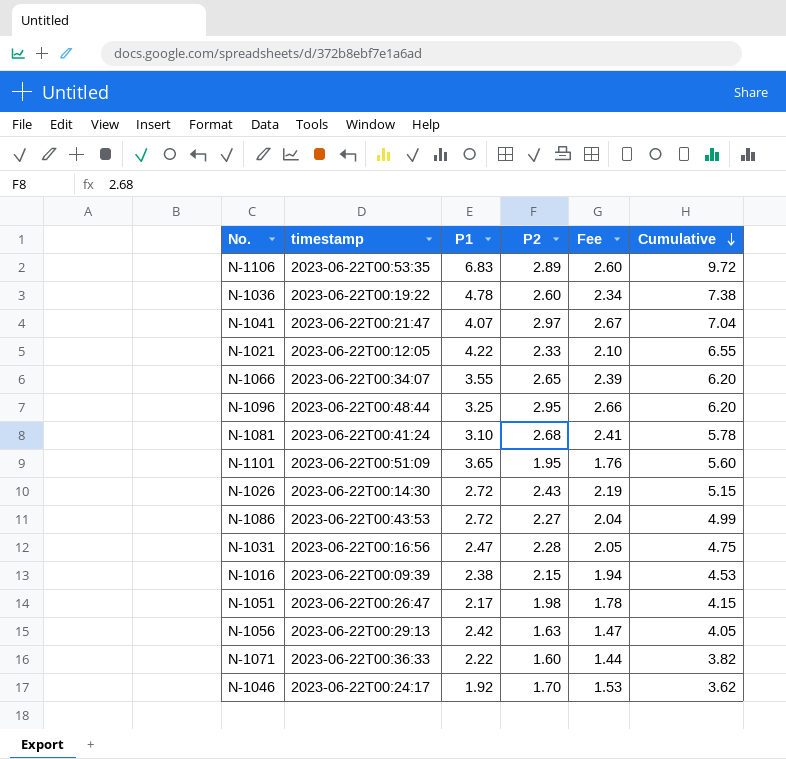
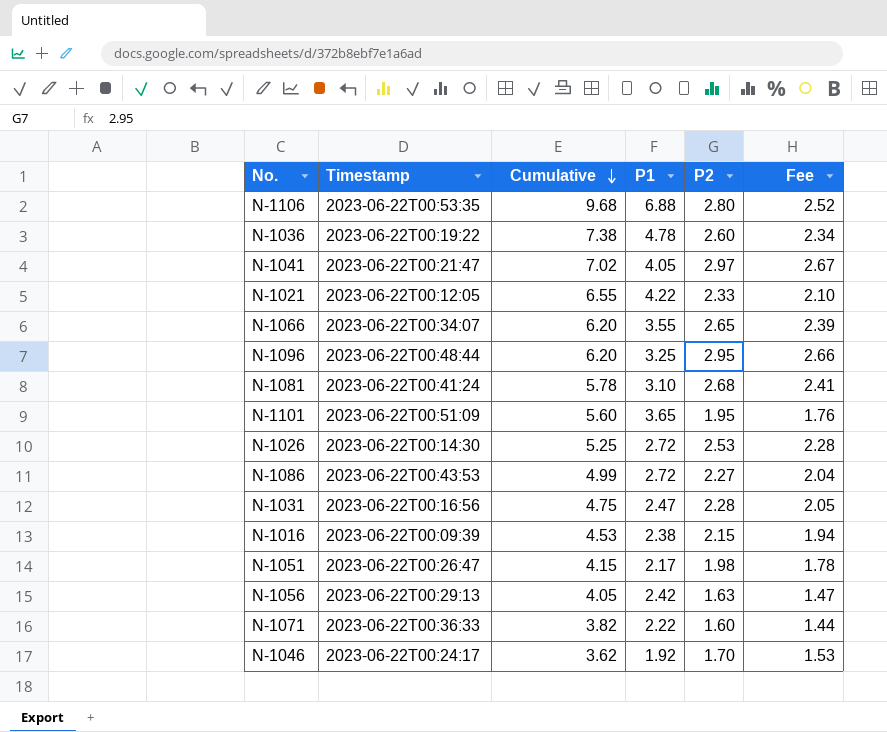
column name: timestamp -> Timestamp
column Cumulative | position: 6 -> 3
N-1106 | Cumulative: 9.72 -> 9.68
N-1106 | P1: 6.83 -> 6.88
N-1106 | P2: 2.89 -> 2.80
N-1106 | Fee: 2.60 -> 2.52
N-1041 | Cumulative: 7.04 -> 7.02
N-1041 | P1: 4.07 -> 4.05
N-1026 | Cumulative: 5.15 -> 5.25
N-1026 | P2: 2.43 -> 2.53
N-1026 | Fee: 2.19 -> 2.28

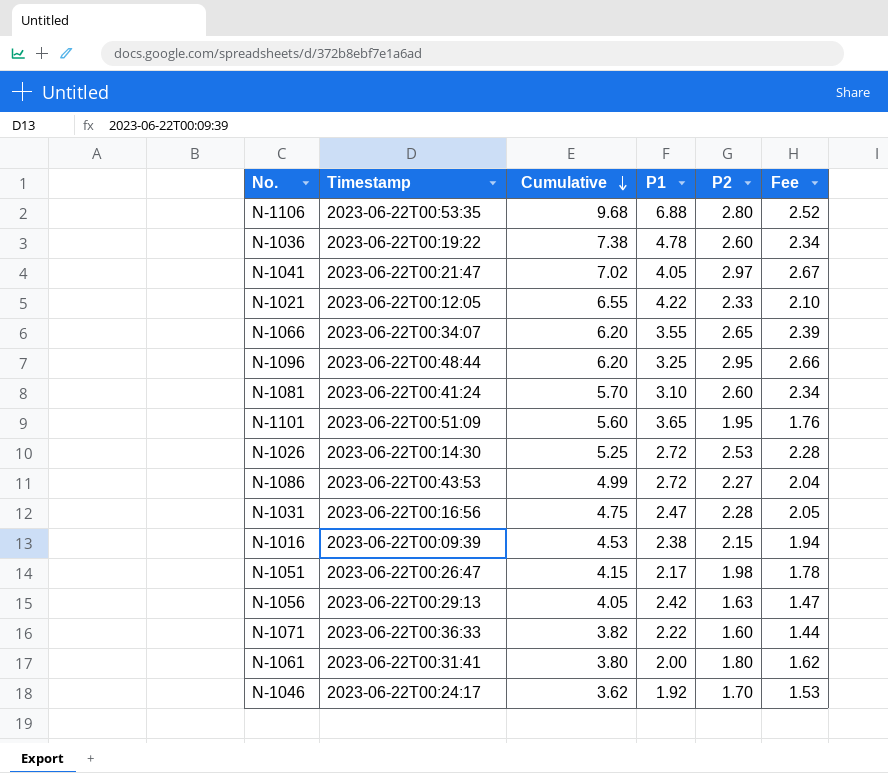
N-1081 | Cumulative: 5.78 -> 5.70
N-1081 | P2: 2.68 -> 2.60
N-1081 | Fee: 2.41 -> 2.34
row N-1061: none -> 2023-06-22T00:31:41 | 3.80 | 2.00 | 1.80 | 1.62

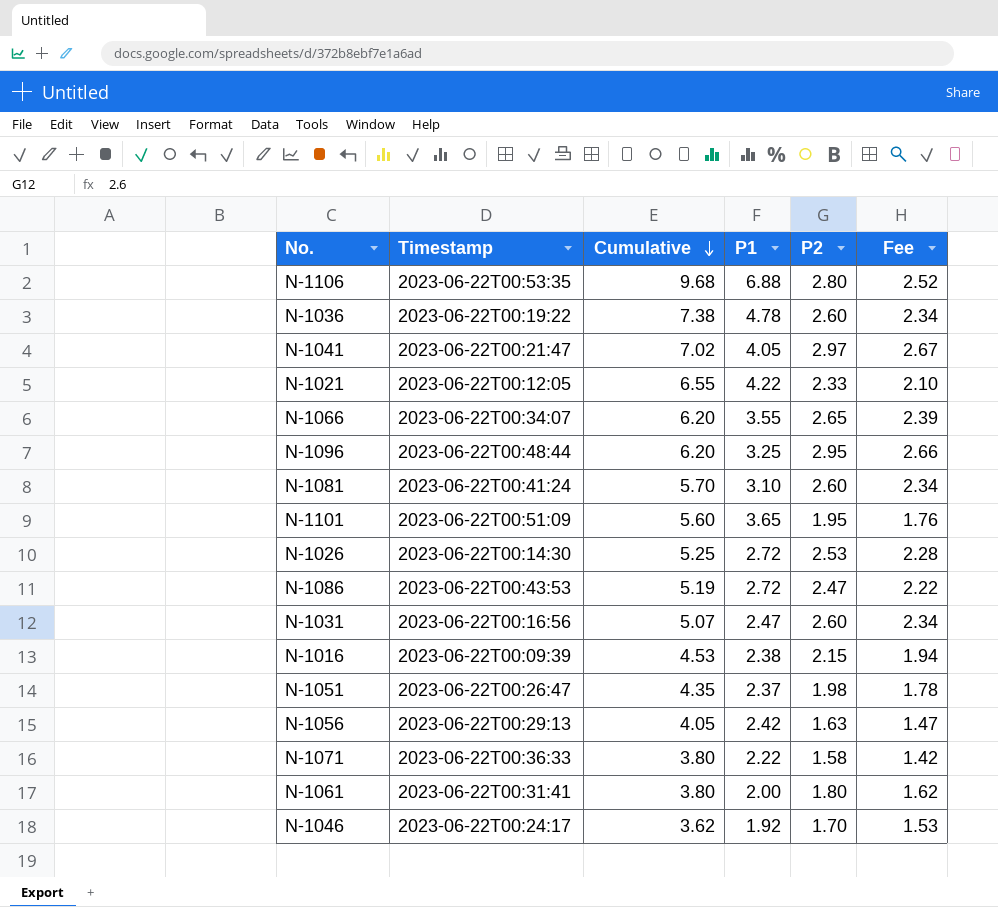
N-1086 | Cumulative: 4.99 -> 5.19
N-1086 | P2: 2.27 -> 2.47
N-1086 | Fee: 2.04 -> 2.22
N-1031 | Cumulative: 4.75 -> 5.07
N-1031 | P2: 2.28 -> 2.60
N-1031 | Fee: 2.05 -> 2.34
N-1051 | Cumulative: 4.15 -> 4.35
N-1051 | P1: 2.17 -> 2.37
N-1071 | Cumulative: 3.82 -> 3.80
N-1071 | P2: 1.60 -> 1.58
N-1071 | Fee: 1.44 -> 1.42

